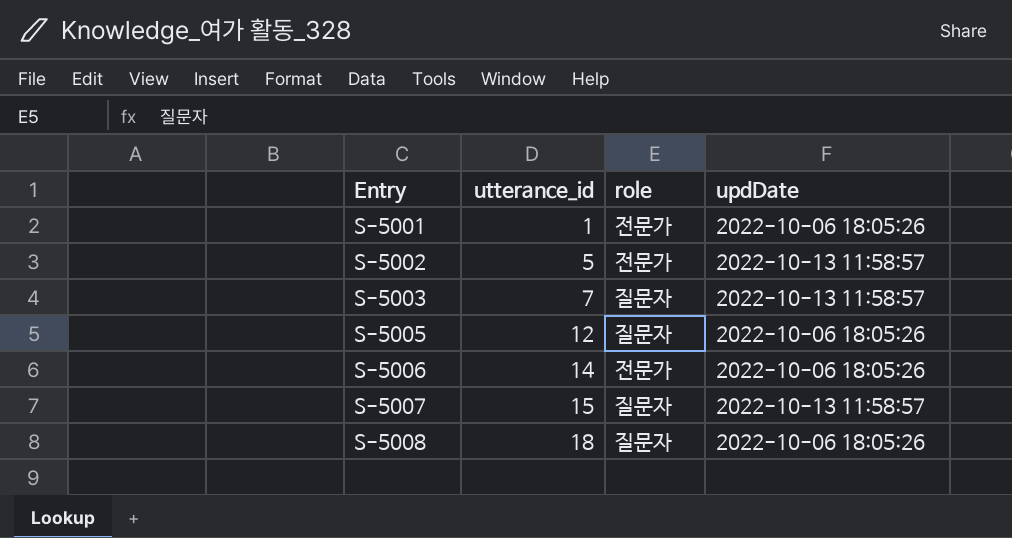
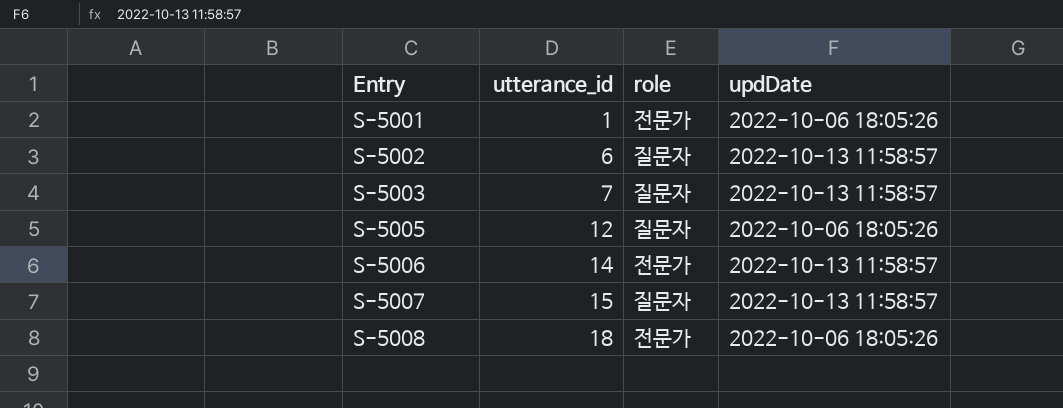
S-5002 | utterance_id: 5 -> 6
S-5002 | role: 전문가 -> 질문자
S-5006 | updDate: 2022-10-06 18:05:26 -> 2022-10-13 11:58:57
S-5008 | role: 질문자 -> 전문가

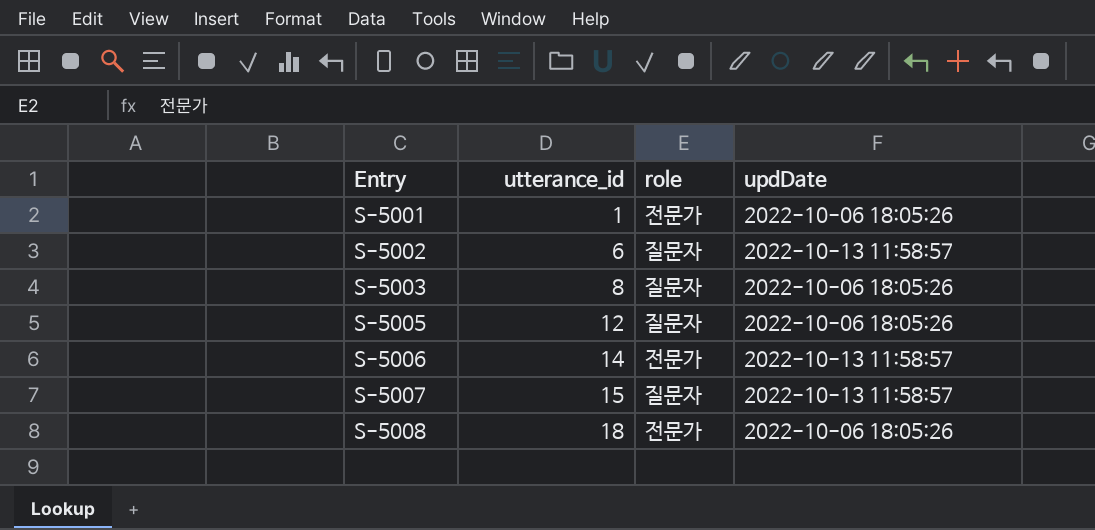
S-5003 | utterance_id: 7 -> 8
S-5003 | updDate: 2022-10-13 11:58:57 -> 2022-10-06 18:05:26

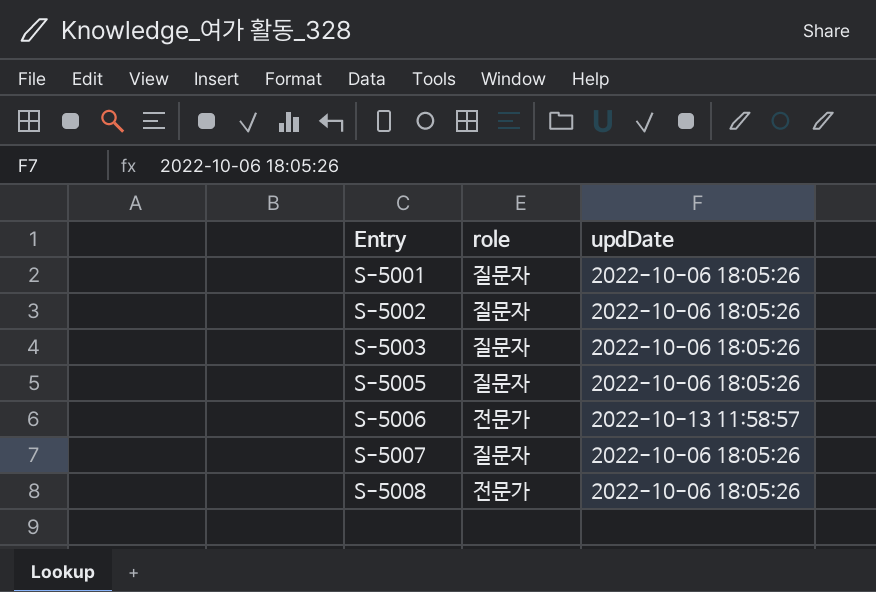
column utterance_id | position: 2 -> none
S-5001 | role: 전문가 -> 질문자
S-5002 | updDate: 2022-10-13 11:58:57 -> 2022-10-06 18:05:26
S-5007 | updDate: 2022-10-13 11:58:57 -> 2022-10-06 18:05:26

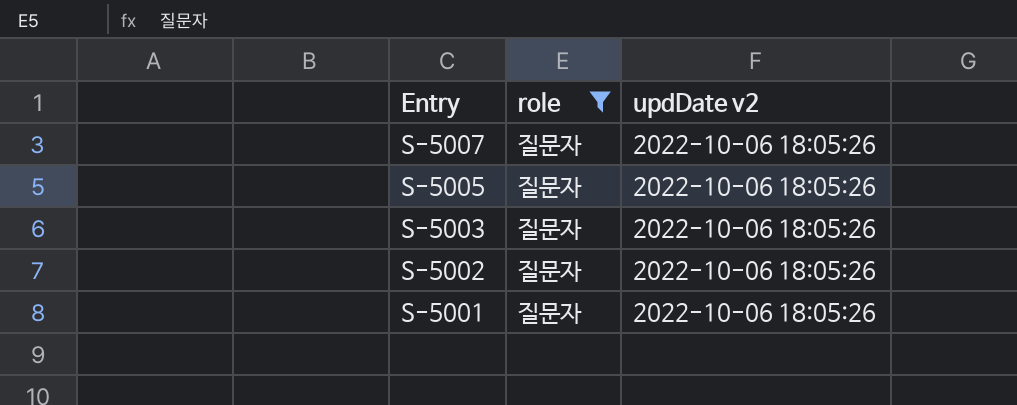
filter: none -> role = 질문자
row order: Entry ascending -> Entry descending
column name: updDate -> updDate v2

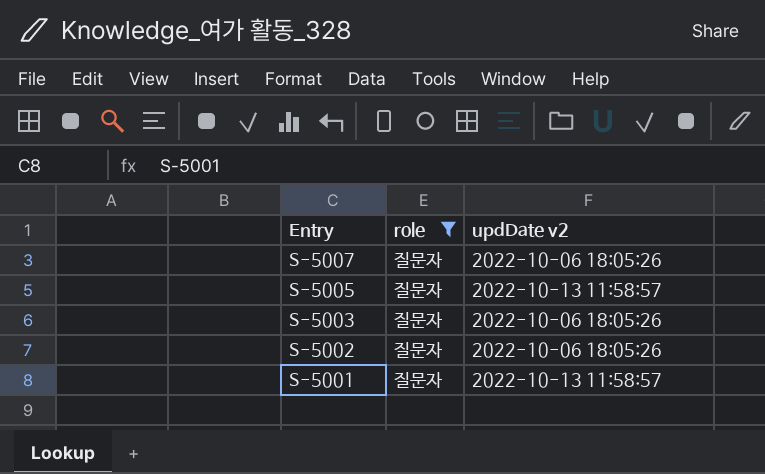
S-5005 | updDate v2: 2022-10-06 18:05:26 -> 2022-10-13 11:58:57
S-5001 | updDate v2: 2022-10-06 18:05:26 -> 2022-10-13 11:58:57

